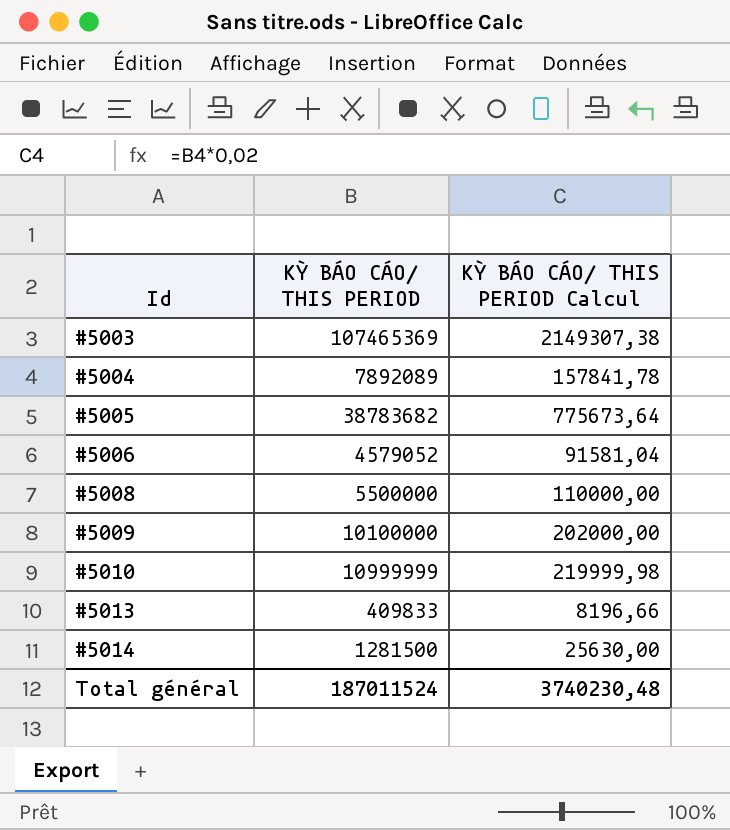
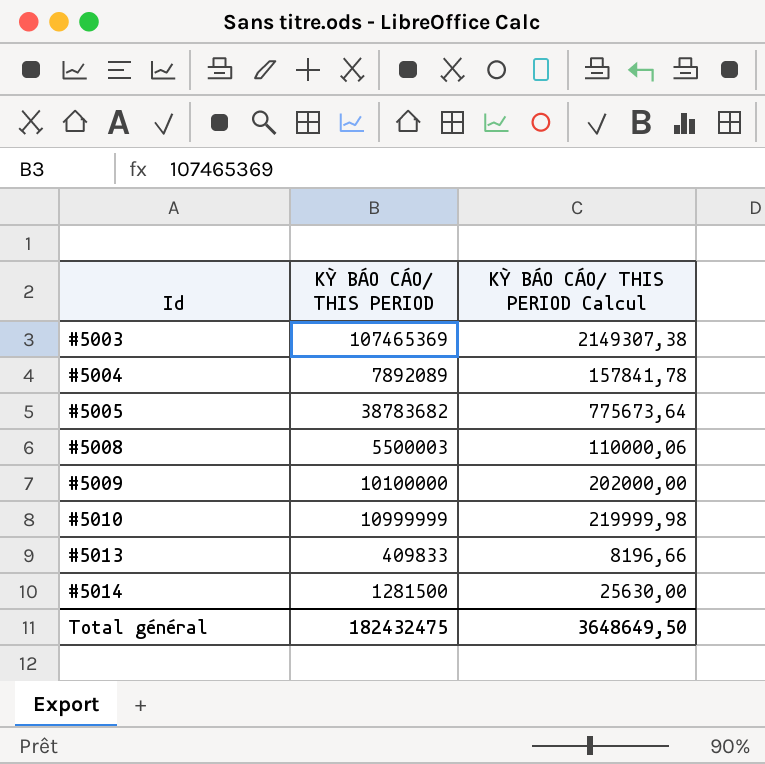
row #5006: 4579052 | 91581,04 -> none
#5008 | KỲ BÁO CÁO/ THIS PERIOD: 5500000 -> 5500003
#5008 | KỲ BÁO CÁO/ THIS PERIOD Calcul: 110000,00 -> 110000,06
Total général | KỲ BÁO CÁO/ THIS PERIOD: 187011524 -> 182432475
Total général | KỲ BÁO CÁO/ THIS PERIOD Calcul: 3740230,48 -> 3648649,50

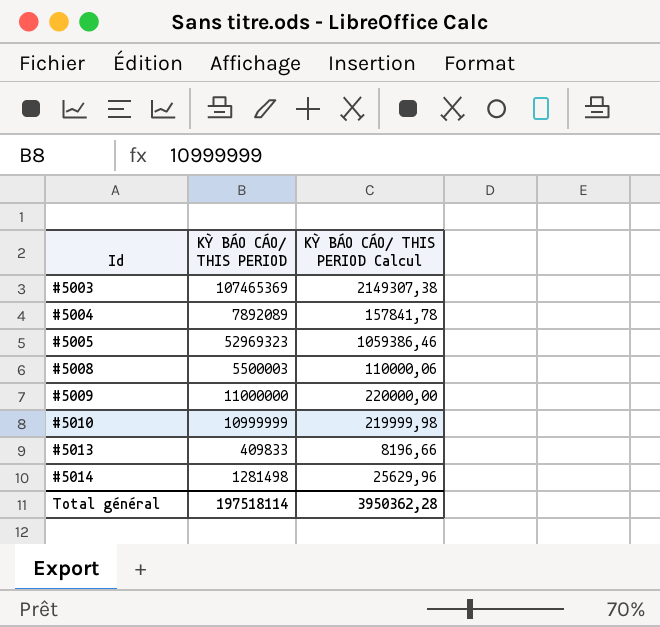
#5005 | KỲ BÁO CÁO/ THIS PERIOD: 38783682 -> 52969323
#5005 | KỲ BÁO CÁO/ THIS PERIOD Calcul: 775673,64 -> 1059386,46
#5009 | KỲ BÁO CÁO/ THIS PERIOD: 10100000 -> 11000000
#5009 | KỲ BÁO CÁO/ THIS PERIOD Calcul: 202000,00 -> 220000,00
#5014 | KỲ BÁO CÁO/ THIS PERIOD: 1281500 -> 1281498
#5014 | KỲ BÁO CÁO/ THIS PERIOD Calcul: 25630,00 -> 25629,96
Total général | KỲ BÁO CÁO/ THIS PERIOD: 182432475 -> 197518114
Total général | KỲ BÁO CÁO/ THIS PERIOD Calcul: 3648649,50 -> 3950362,28

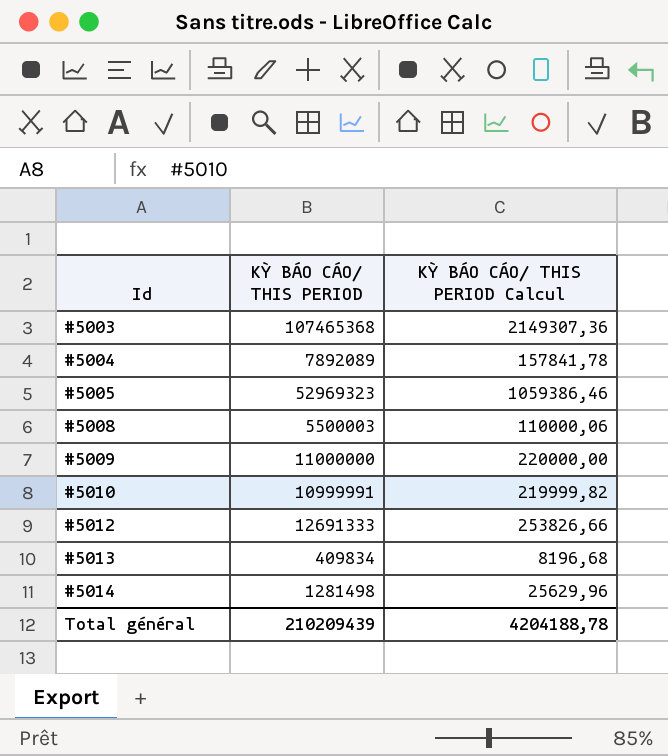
#5003 | KỲ BÁO CÁO/ THIS PERIOD: 107465369 -> 107465368
#5003 | KỲ BÁO CÁO/ THIS PERIOD Calcul: 2149307,38 -> 2149307,36
#5010 | KỲ BÁO CÁO/ THIS PERIOD: 10999999 -> 10999991
#5010 | KỲ BÁO CÁO/ THIS PERIOD Calcul: 219999,98 -> 219999,82
row #5012: none -> 12691333 | 253826,66
#5013 | KỲ BÁO CÁO/ THIS PERIOD: 409833 -> 409834
#5013 | KỲ BÁO CÁO/ THIS PERIOD Calcul: 8196,66 -> 8196,68
Total général | KỲ BÁO CÁO/ THIS PERIOD: 197518114 -> 210209439
Total général | KỲ BÁO CÁO/ THIS PERIOD Calcul: 3950362,28 -> 4204188,78

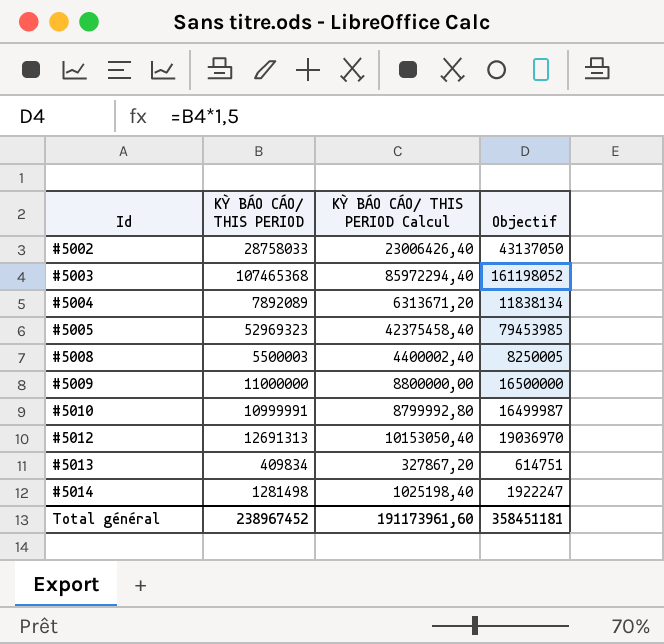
column KỲ BÁO CÁO/ THIS PERIOD Calcul | formula: [KỲ BÁO CÁO/ THIS PERIOD] * 0,02 -> [KỲ BÁO CÁO/ THIS PERIOD] * 0,8
column Objectif | formula: none -> [KỲ BÁO CÁO/ THIS PERIOD] * 1,5
row #5002: none -> 28758033 | 23006426,40 | 43137050
#5012 | KỲ BÁO CÁO/ THIS PERIOD: 12691333 -> 12691313
Total général | KỲ BÁO CÁO/ THIS PERIOD: 210209439 -> 238967452
Total général | KỲ BÁO CÁO/ THIS PERIOD Calcul: 4204188,78 -> 191173961,60

